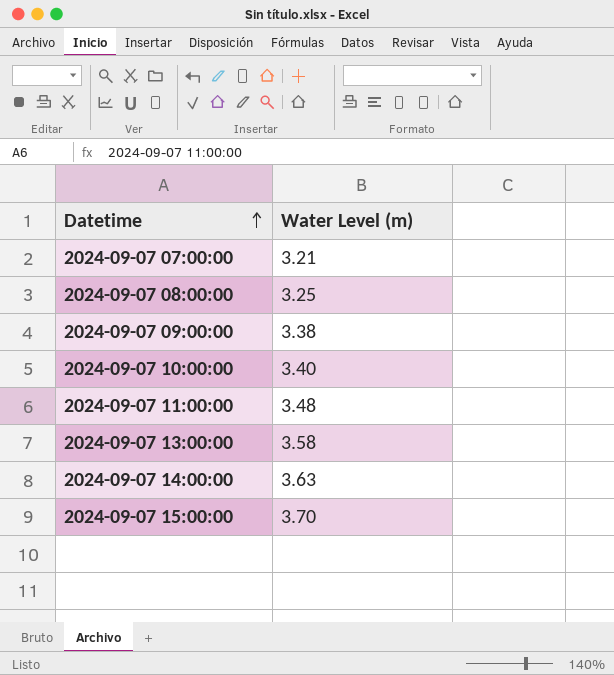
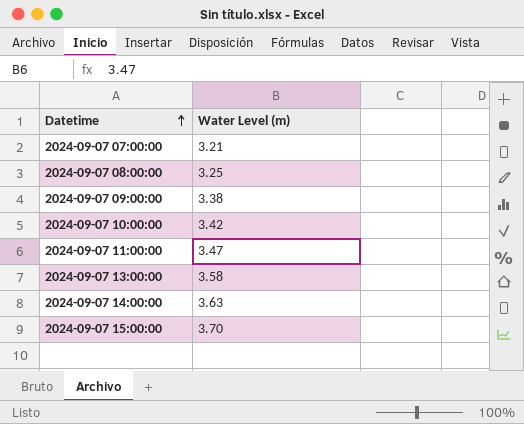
2024-09-07 10:00:00 | Water Level (m): 3.40 -> 3.42
2024-09-07 11:00:00 | Water Level (m): 3.48 -> 3.47

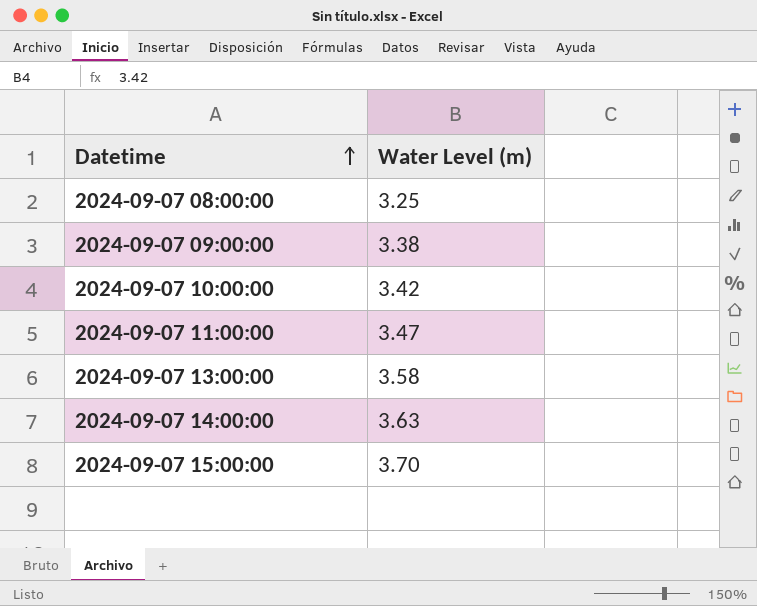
row 2024-09-07 07:00:00: 3.21 -> none

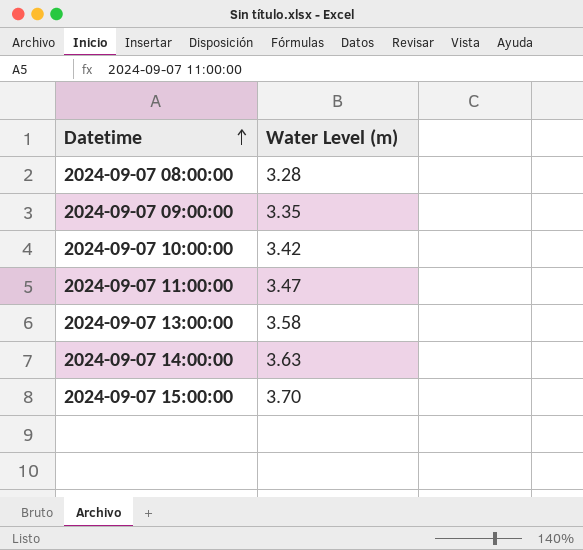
2024-09-07 08:00:00 | Water Level (m): 3.25 -> 3.28
2024-09-07 09:00:00 | Water Level (m): 3.38 -> 3.35

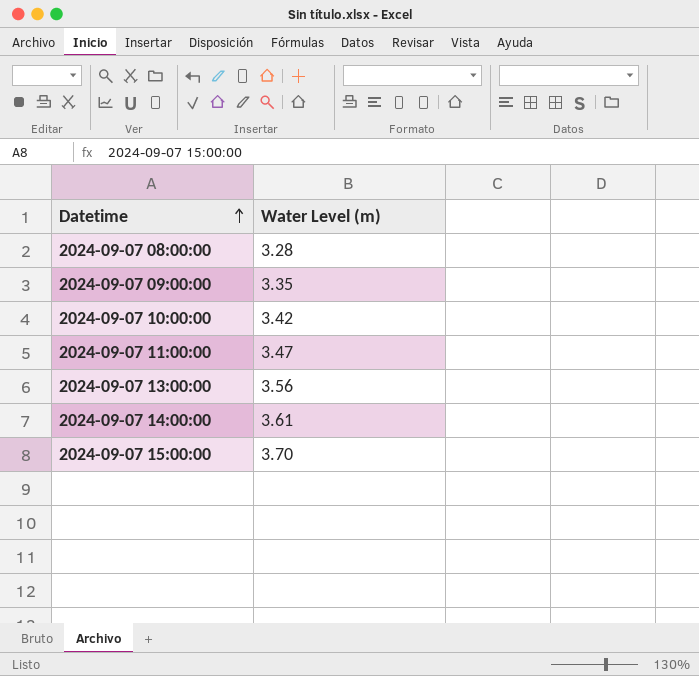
2024-09-07 13:00:00 | Water Level (m): 3.58 -> 3.56
2024-09-07 14:00:00 | Water Level (m): 3.63 -> 3.61

